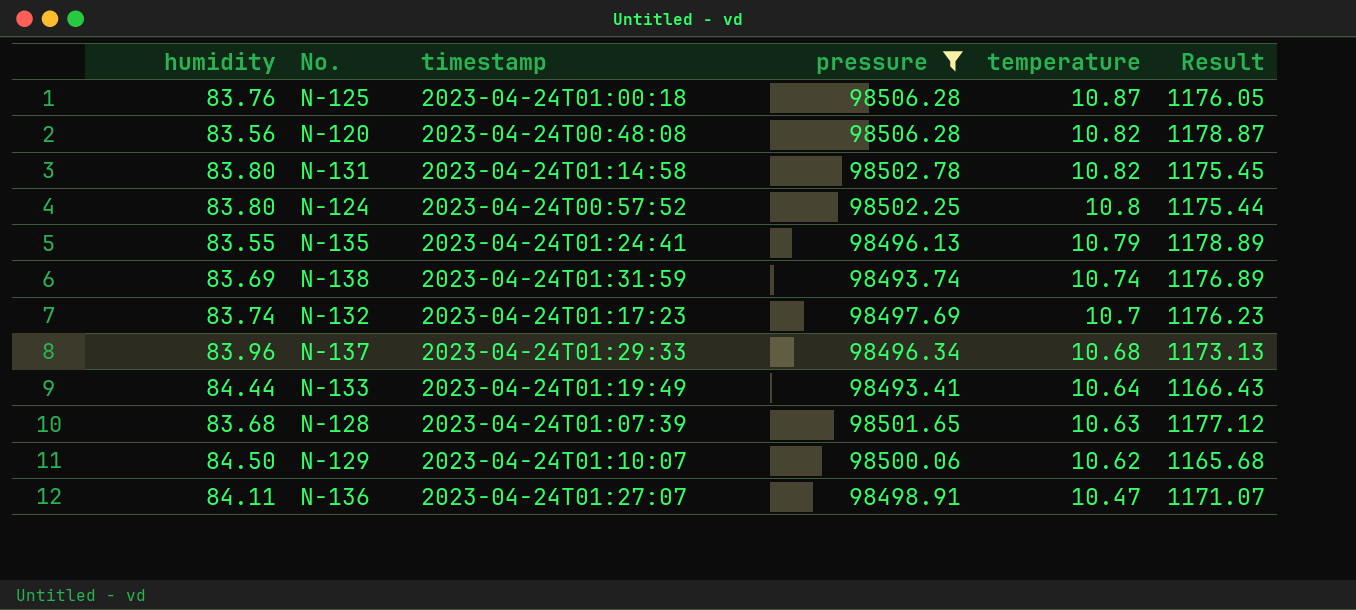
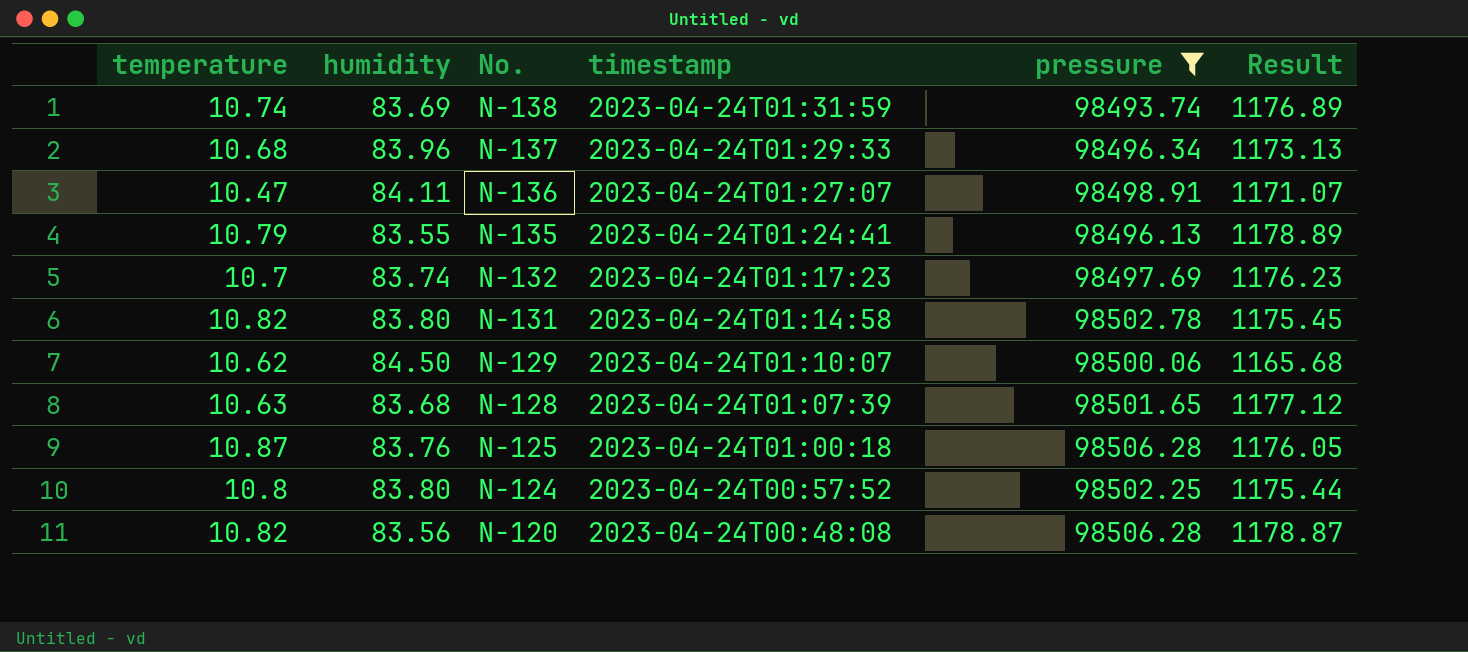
row order: temperature descending -> No. descending
column temperature | position: 5 -> 1
row N-133: 84.44 | 2023-04-24T01:19:49 | 98493.41 | 10.64 | 1166.43 -> none

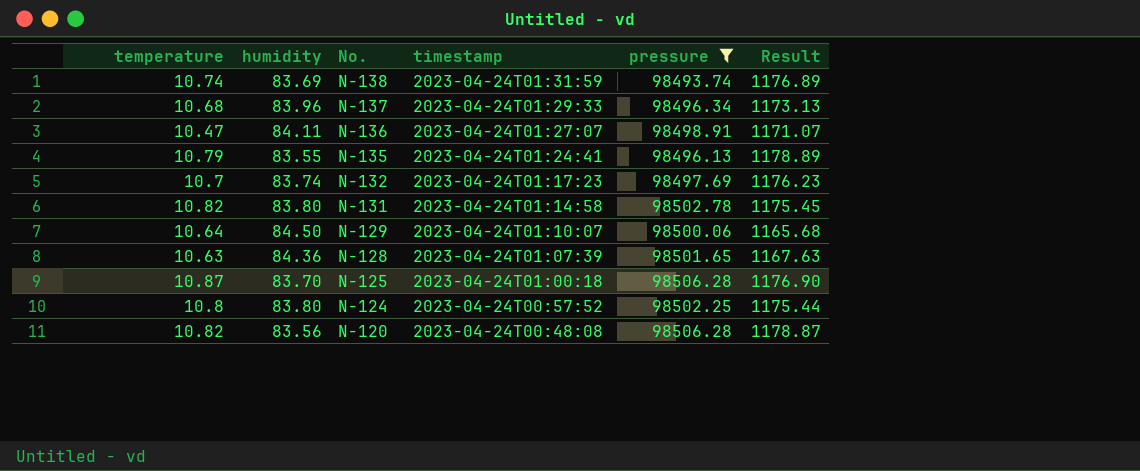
N-129 | temperature: 10.62 -> 10.64
N-128 | humidity: 83.68 -> 84.36
N-128 | Result: 1177.12 -> 1167.63
N-125 | humidity: 83.76 -> 83.70
N-125 | Result: 1176.05 -> 1176.90

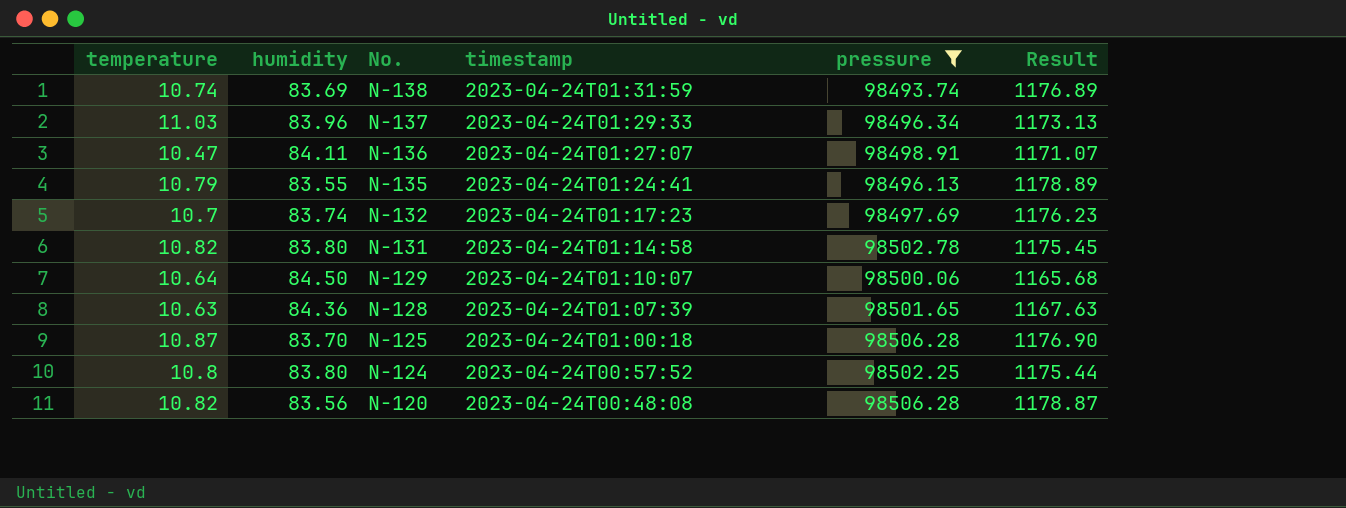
N-137 | temperature: 10.68 -> 11.03

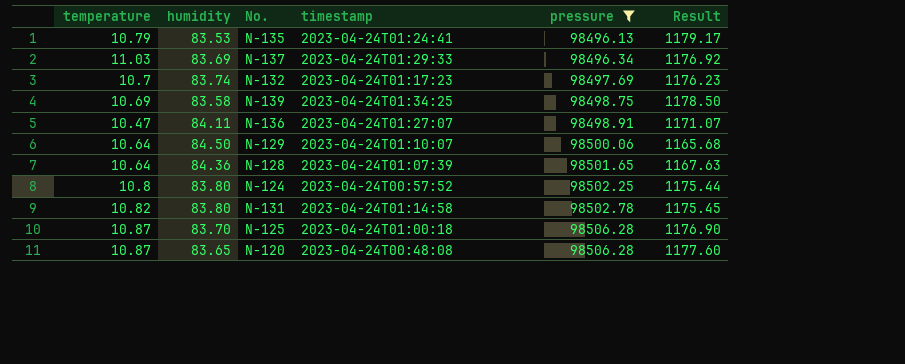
row order: No. descending -> pressure ascending
row N-138: 10.74 | 83.69 | 2023-04-24T01:31:59 | 98493.74 | 1176.89 -> none
N-135 | humidity: 83.55 -> 83.53
N-135 | Result: 1178.89 -> 1179.17
N-137 | humidity: 83.96 -> 83.69
N-137 | Result: 1173.13 -> 1176.92
row N-139: none -> 10.69 | 83.58 | 2023-04-24T01:34:25 | 98498.75 | 1178.50
N-128 | temperature: 10.63 -> 10.64
N-120 | temperature: 10.82 -> 10.87
N-120 | humidity: 83.56 -> 83.65
N-120 | Result: 1178.87 -> 1177.60

